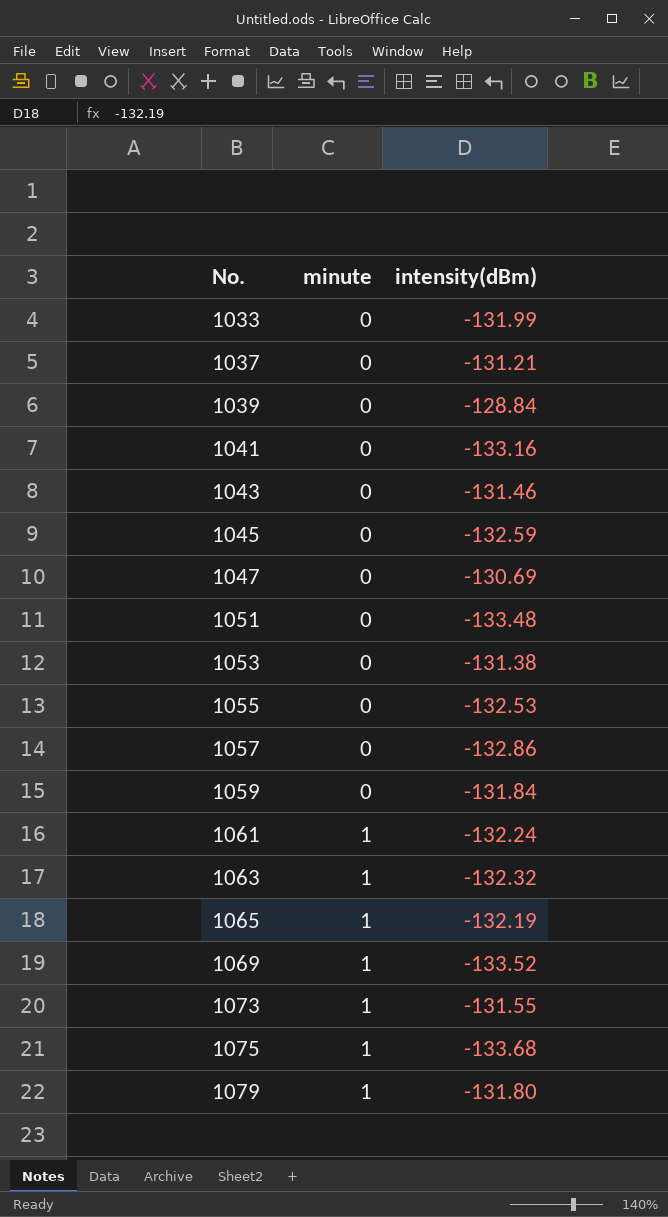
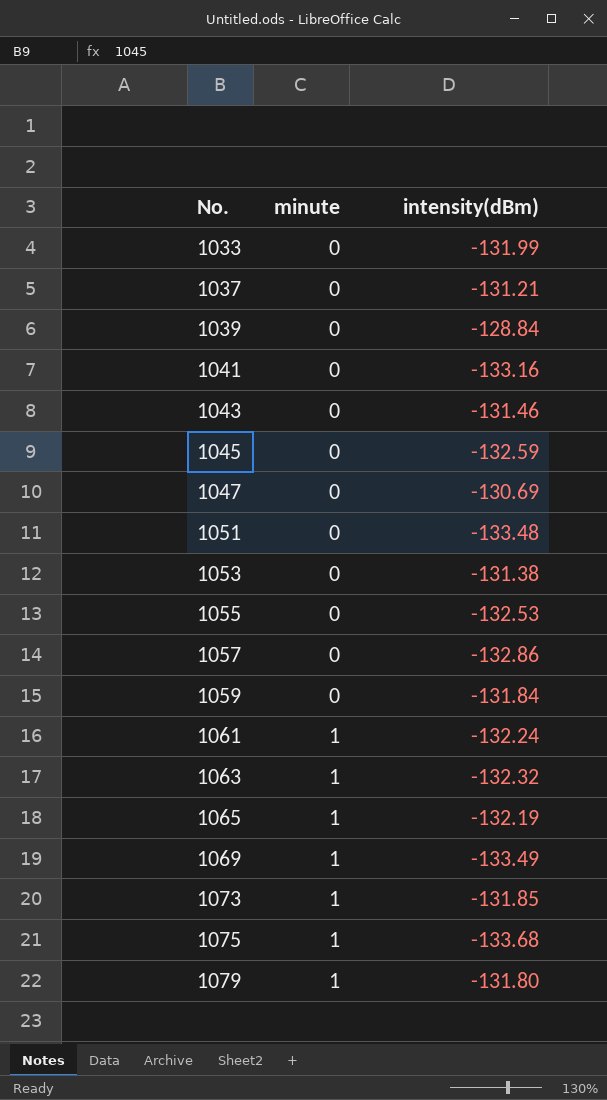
1069 | intensity(dBm): -133.52 -> -133.49
1073 | intensity(dBm): -131.55 -> -131.85

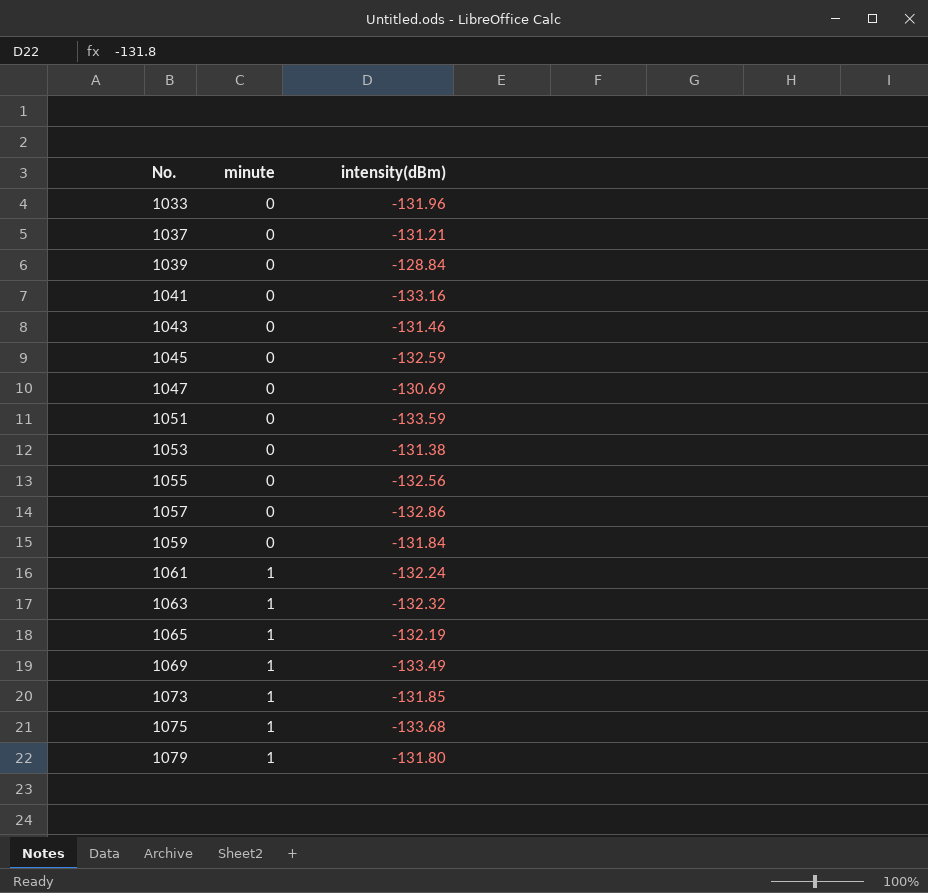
1033 | intensity(dBm): -131.99 -> -131.96
1051 | intensity(dBm): -133.48 -> -133.59
1055 | intensity(dBm): -132.53 -> -132.56

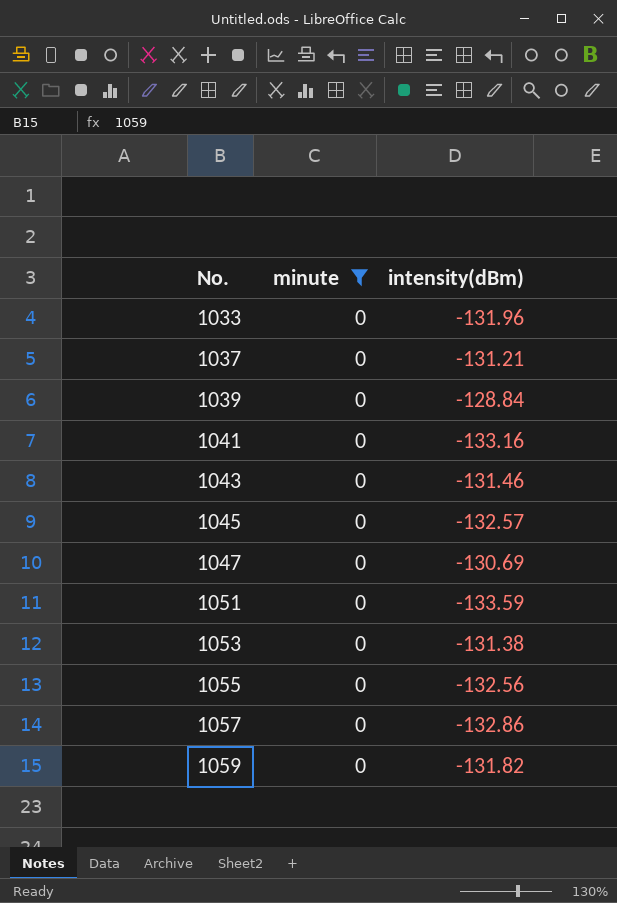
filter: none -> minute = 0
1045 | intensity(dBm): -132.59 -> -132.57
1059 | intensity(dBm): -131.84 -> -131.82

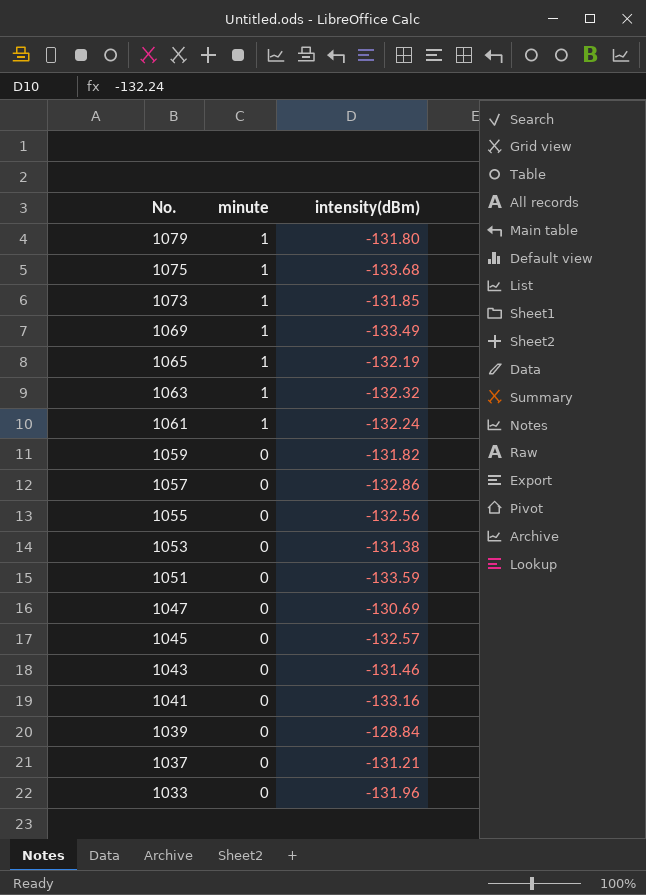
filter: minute = 0 -> none
row order: No. ascending -> No. descending

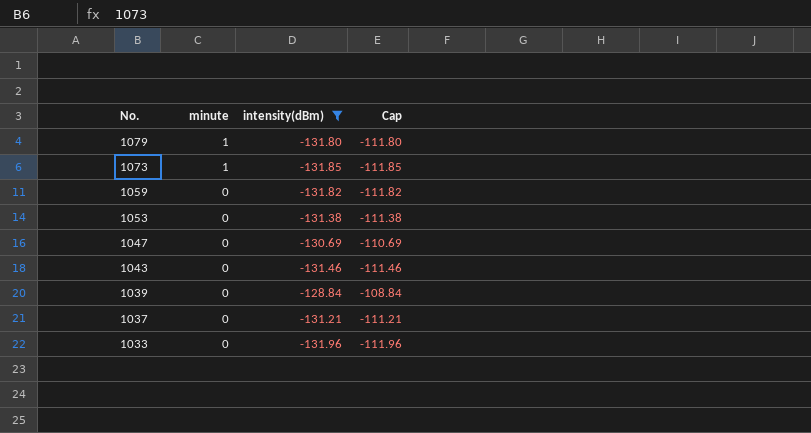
filter: none -> intensity(dBm) >= -131.96
column Cap | formula: none -> [intensity(dBm)] + 20

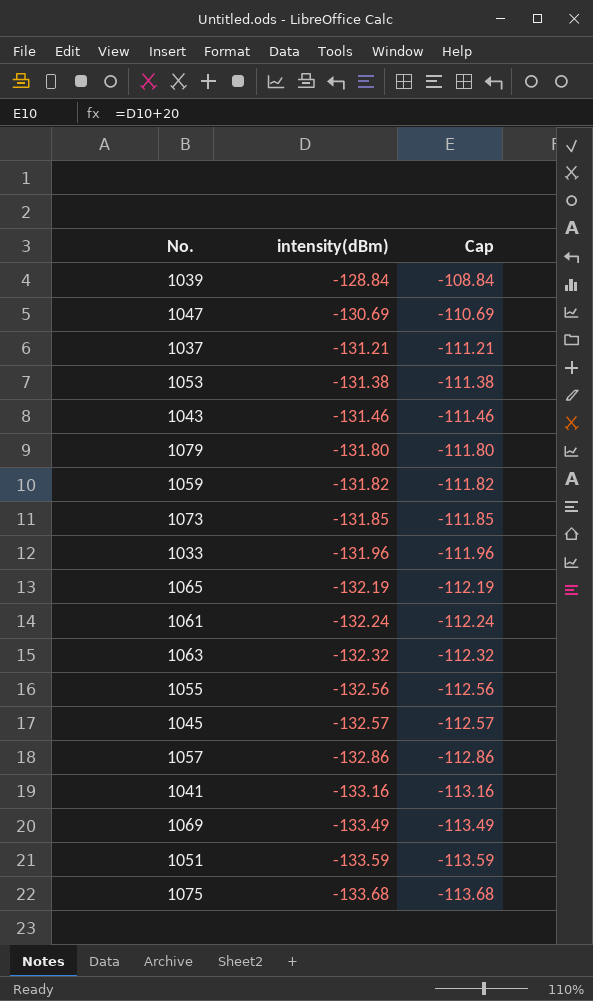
filter: intensity(dBm) >= -131.96 -> none
row order: No. descending -> intensity(dBm) descending
column minute | position: 2 -> none

